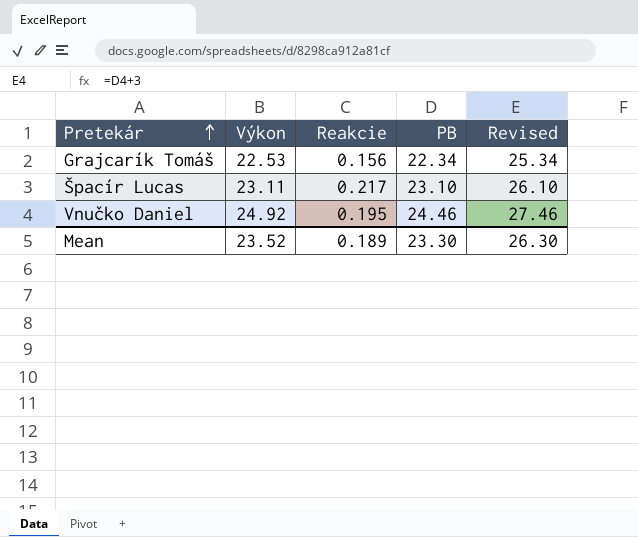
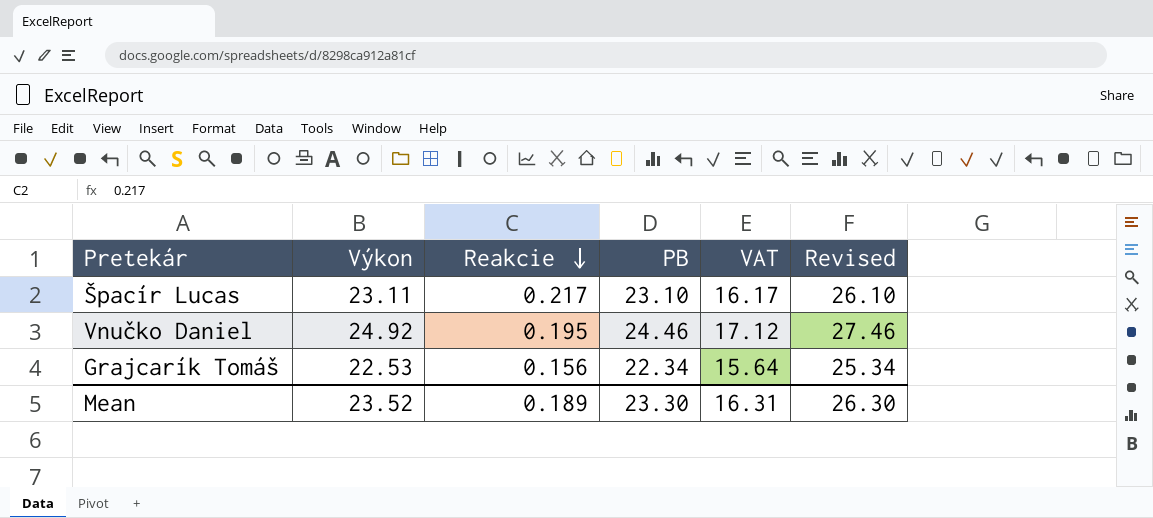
row order: Pretekár ascending -> Reakcie descending
column VAT | formula: none -> [PB] * 0.7

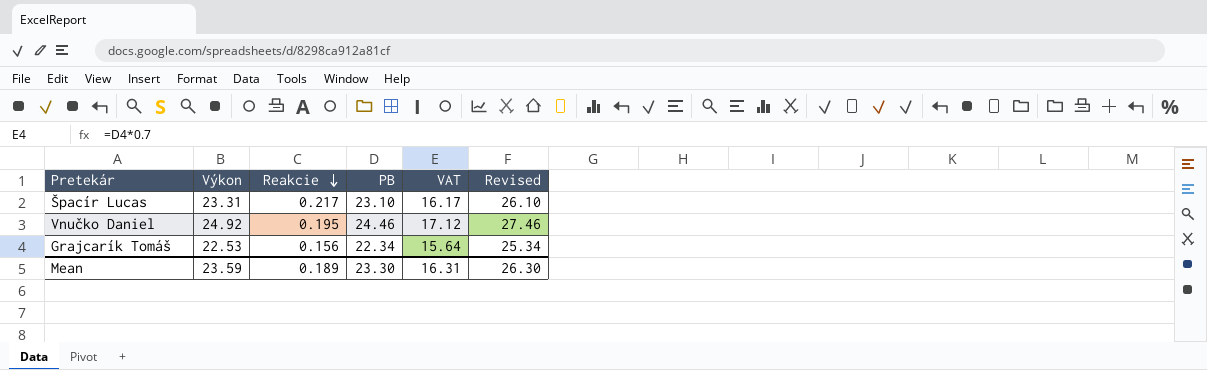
Špacír Lucas | Výkon: 23.11 -> 23.31
Mean | Výkon: 23.52 -> 23.59

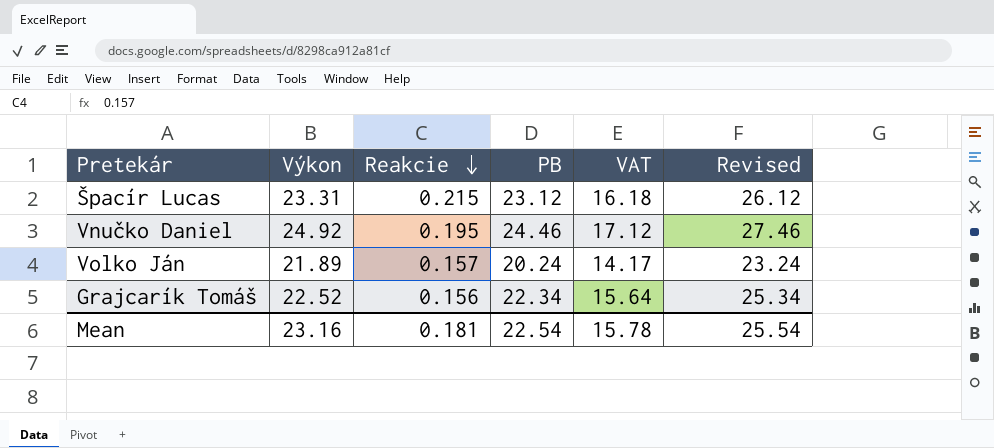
Špacír Lucas | Reakcie: 0.217 -> 0.215
Špacír Lucas | PB: 23.10 -> 23.12
Špacír Lucas | VAT: 16.17 -> 16.18
Špacír Lucas | Revised: 26.10 -> 26.12
row Volko Ján: none -> 21.89 | 0.157 | 20.24 | 14.17 | 23.24
Grajcarík Tomáš | Výkon: 22.53 -> 22.52
Mean | Výkon: 23.59 -> 23.16
Mean | Reakcie: 0.189 -> 0.181
Mean | PB: 23.30 -> 22.54
Mean | VAT: 16.31 -> 15.78
Mean | Revised: 26.30 -> 25.54

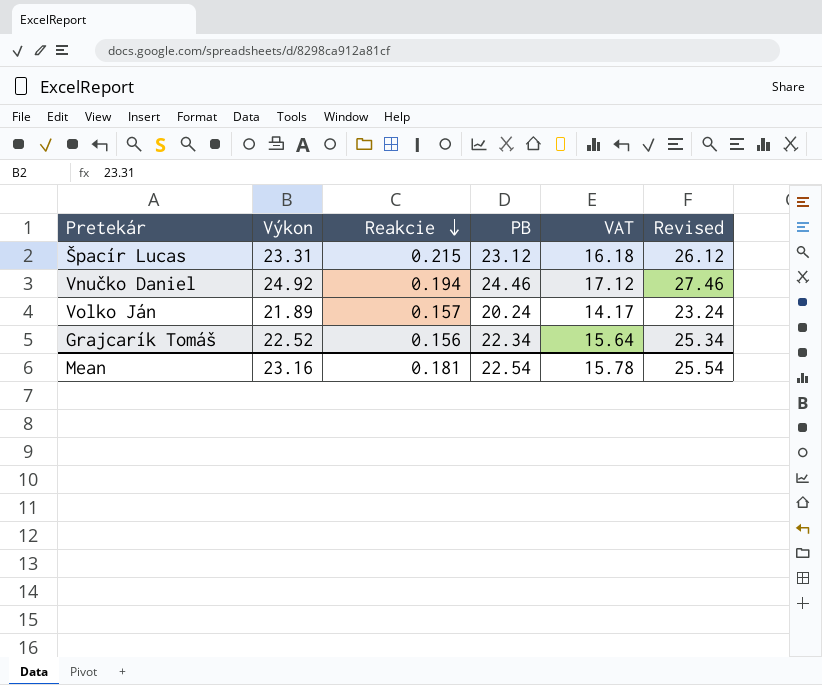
Vnučko Daniel | Reakcie: 0.195 -> 0.194

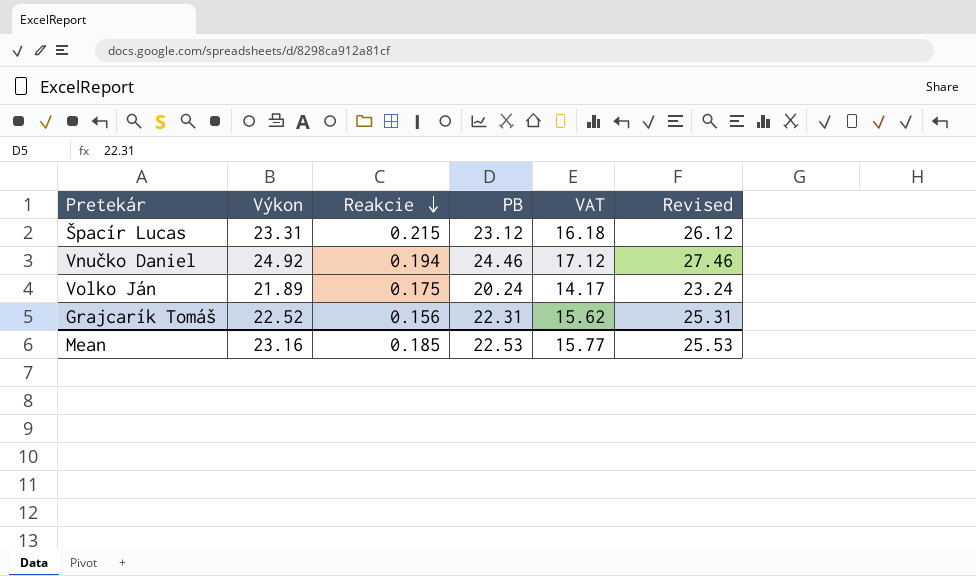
Volko Ján | Reakcie: 0.157 -> 0.175
Grajcarík Tomáš | PB: 22.34 -> 22.31
Grajcarík Tomáš | VAT: 15.64 -> 15.62
Grajcarík Tomáš | Revised: 25.34 -> 25.31
Mean | Reakcie: 0.181 -> 0.185
Mean | PB: 22.54 -> 22.53
Mean | VAT: 15.78 -> 15.77
Mean | Revised: 25.54 -> 25.53

